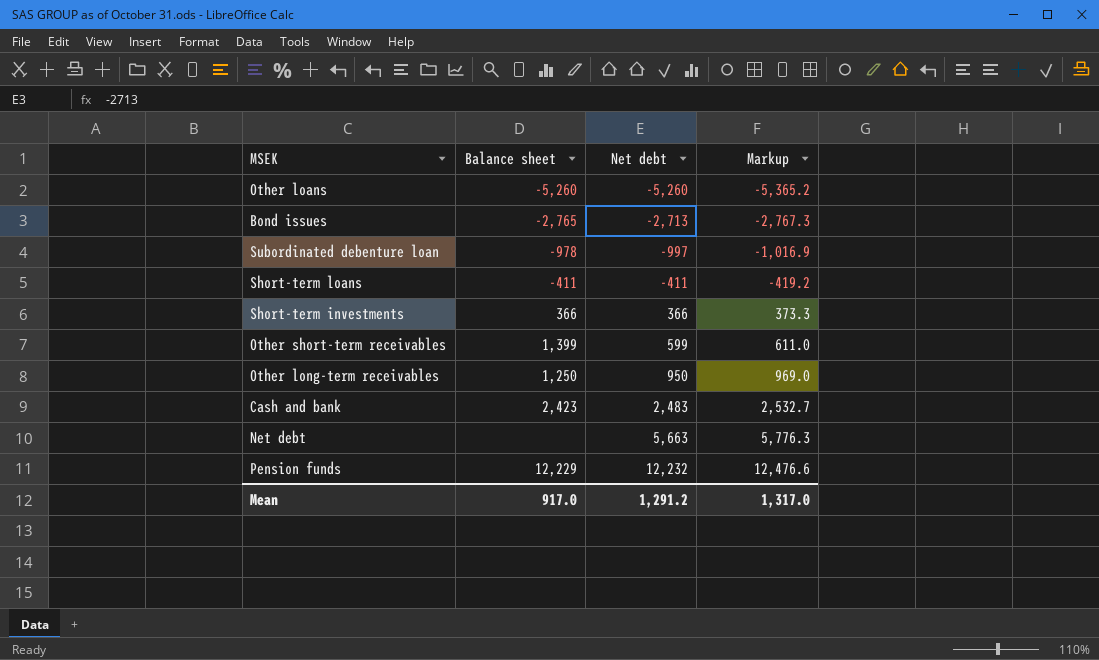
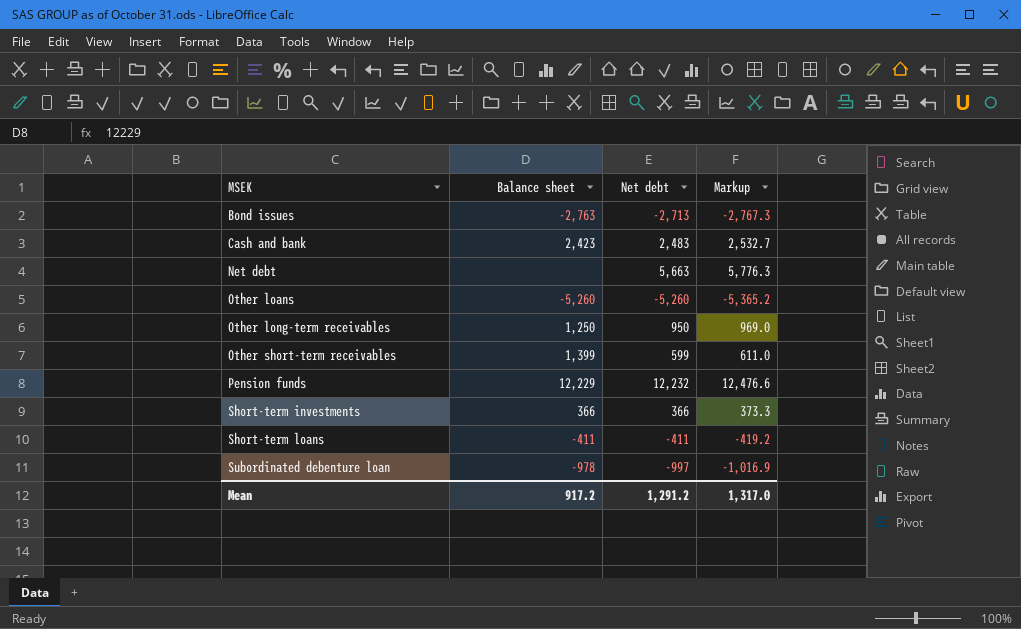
row order: Net debt ascending -> MSEK ascending
Bond issues | Balance sheet: -2,765 -> -2,763
Mean | Balance sheet: 917.0 -> 917.2

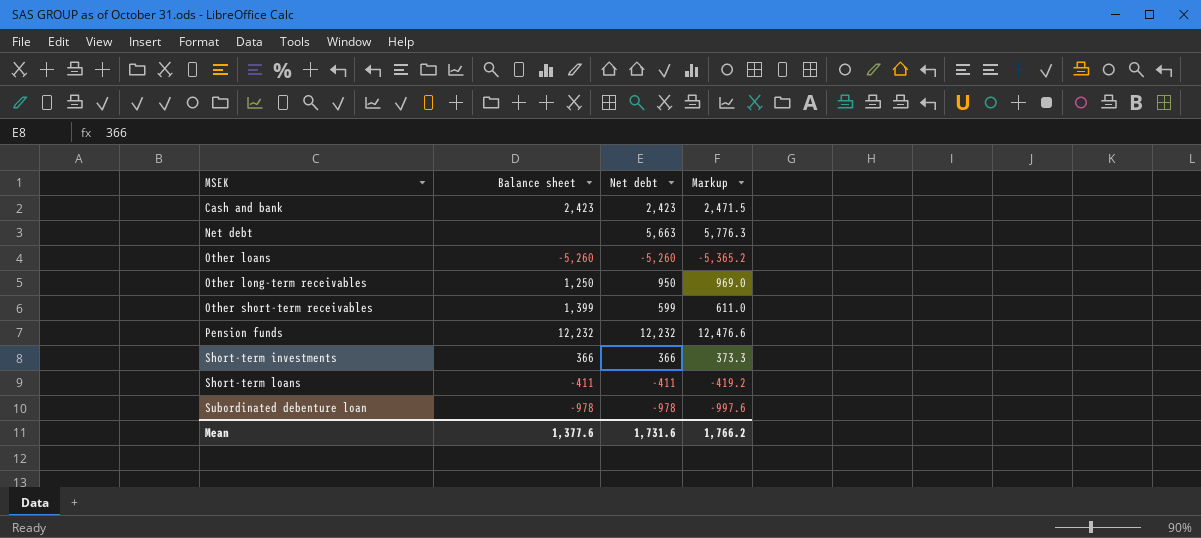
row Bond issues: -2,763 | -2,713 | -2,767.3 -> none
Cash and bank | Net debt: 2,483 -> 2,423
Cash and bank | Markup: 2,532.7 -> 2,471.5
Pension funds | Balance sheet: 12,229 -> 12,232
Subordinated debenture loan | Net debt: -997 -> -978
Subordinated debenture loan | Markup: -1,016.9 -> -997.6
Mean | Balance sheet: 917.2 -> 1,377.6
Mean | Net debt: 1,291.2 -> 1,731.6
Mean | Markup: 1,317.0 -> 1,766.2

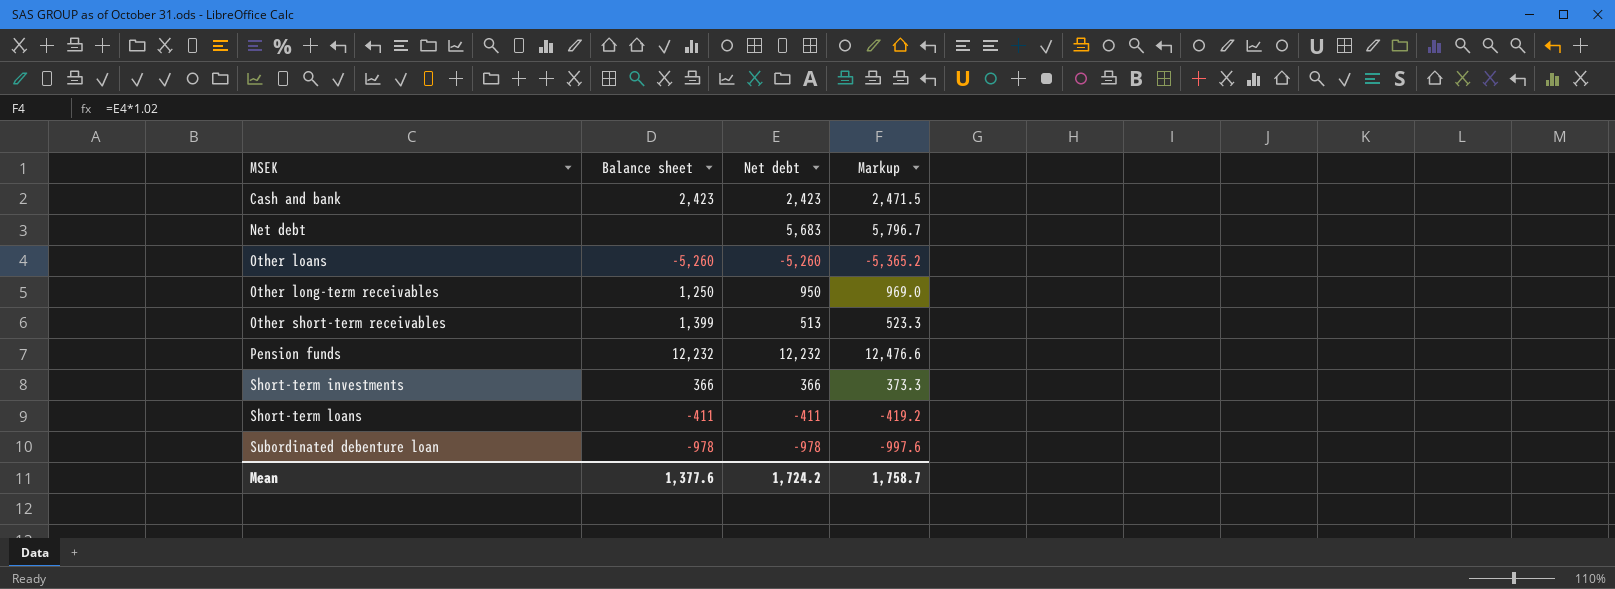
Net debt | Net debt: 5,663 -> 5,683
Net debt | Markup: 5,776.3 -> 5,796.7
Other short-term receivables | Net debt: 599 -> 513
Other short-term receivables | Markup: 611.0 -> 523.3
Mean | Net debt: 1,731.6 -> 1,724.2
Mean | Markup: 1,766.2 -> 1,758.7

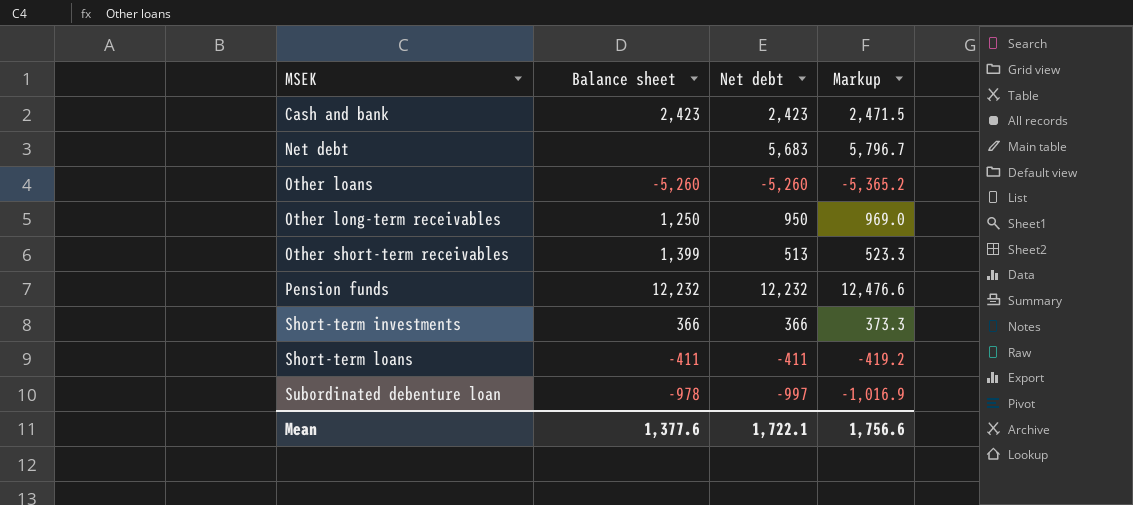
Subordinated debenture loan | Net debt: -978 -> -997
Subordinated debenture loan | Markup: -997.6 -> -1,016.9
Mean | Net debt: 1,724.2 -> 1,722.1
Mean | Markup: 1,758.7 -> 1,756.6

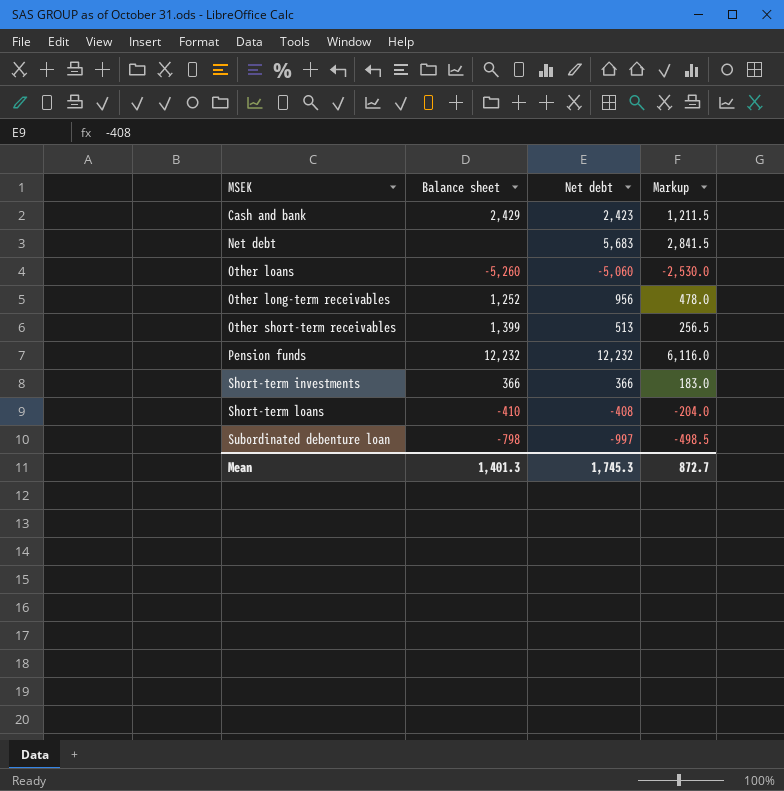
column Markup | formula: [Net debt] * 1.02 -> [Net debt] * 0.5
Cash and bank | Balance sheet: 2,423 -> 2,429
Other loans | Net debt: -5,260 -> -5,060
Other long-term receivables | Balance sheet: 1,250 -> 1,252
Other long-term receivables | Net debt: 950 -> 956
Short-term loans | Balance sheet: -411 -> -410
Short-term loans | Net debt: -411 -> -408
Subordinated debenture loan | Balance sheet: -978 -> -798
Mean | Balance sheet: 1,377.6 -> 1,401.3
Mean | Net debt: 1,722.1 -> 1,745.3
Mean | Markup: 1,756.6 -> 872.7

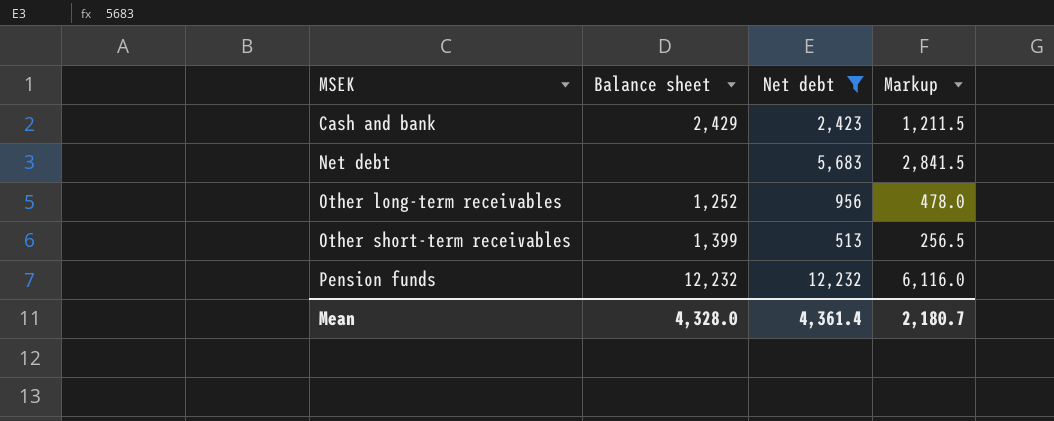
filter: none -> Net debt >= 513
Mean | Balance sheet: 1,401.3 -> 4,328.0
Mean | Net debt: 1,745.3 -> 4,361.4
Mean | Markup: 872.7 -> 2,180.7

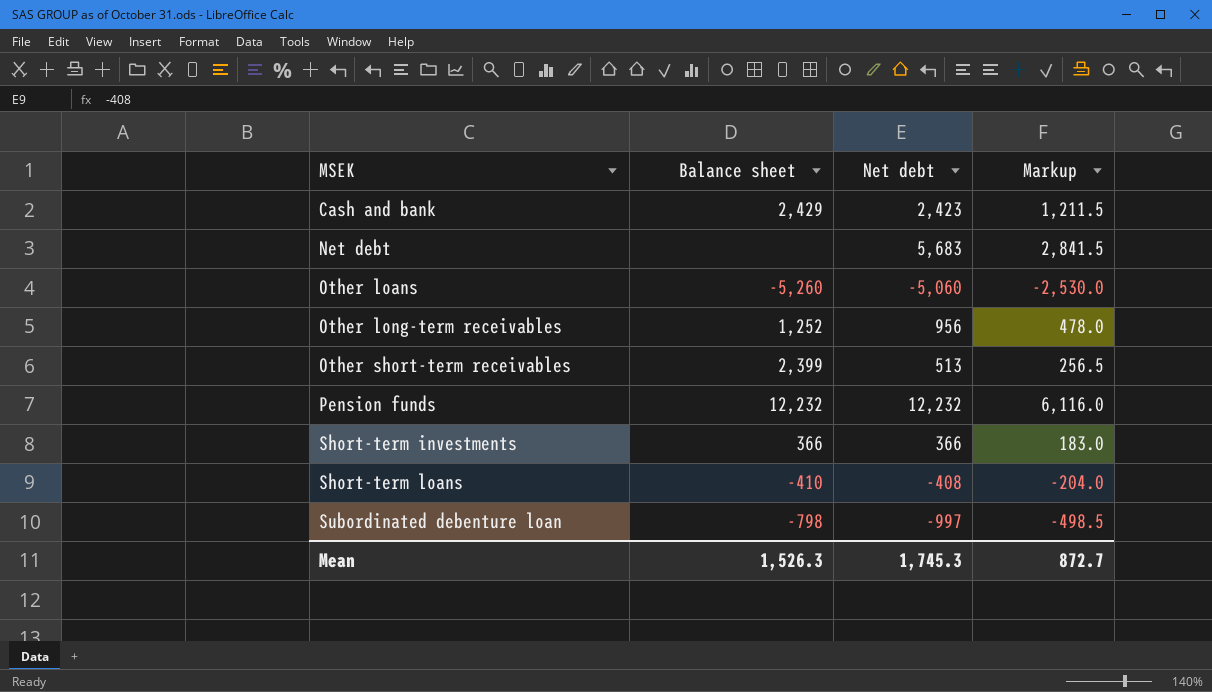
filter: Net debt >= 513 -> none
Other short-term receivables | Balance sheet: 1,399 -> 2,399
Mean | Balance sheet: 4,328.0 -> 1,526.3
Mean | Net debt: 4,361.4 -> 1,745.3
Mean | Markup: 2,180.7 -> 872.7

